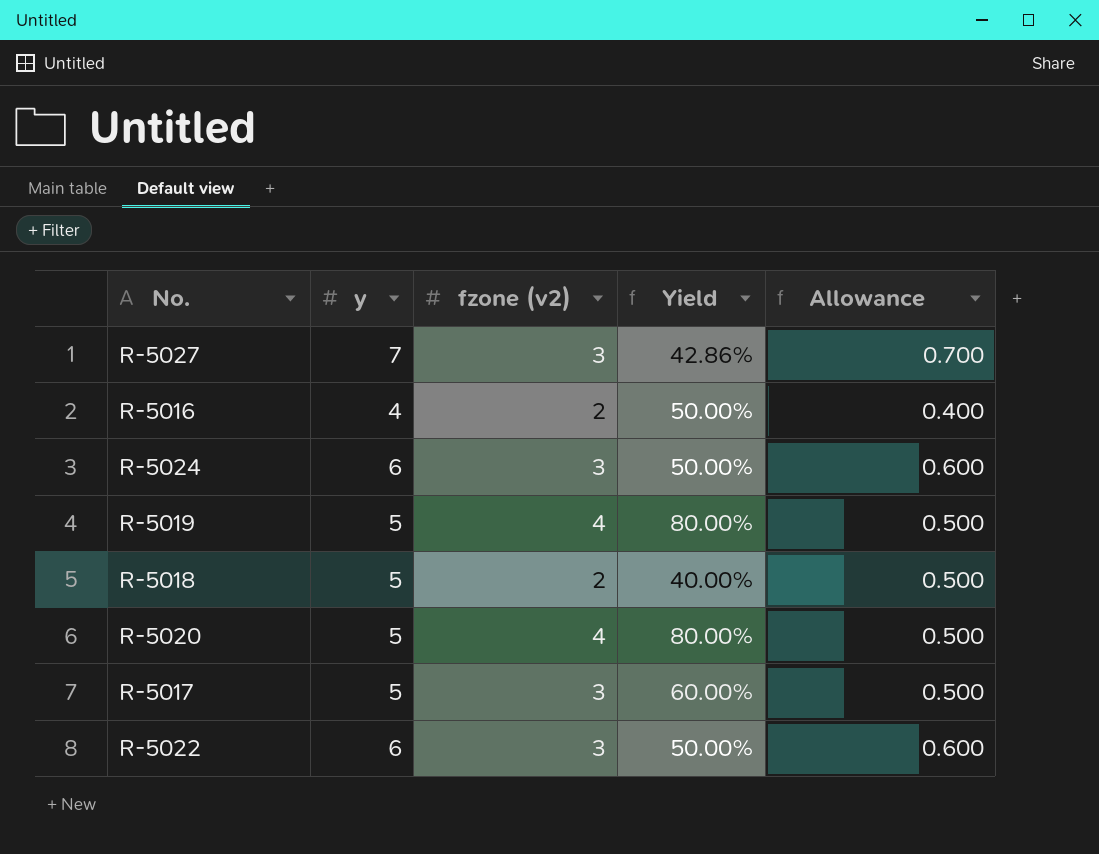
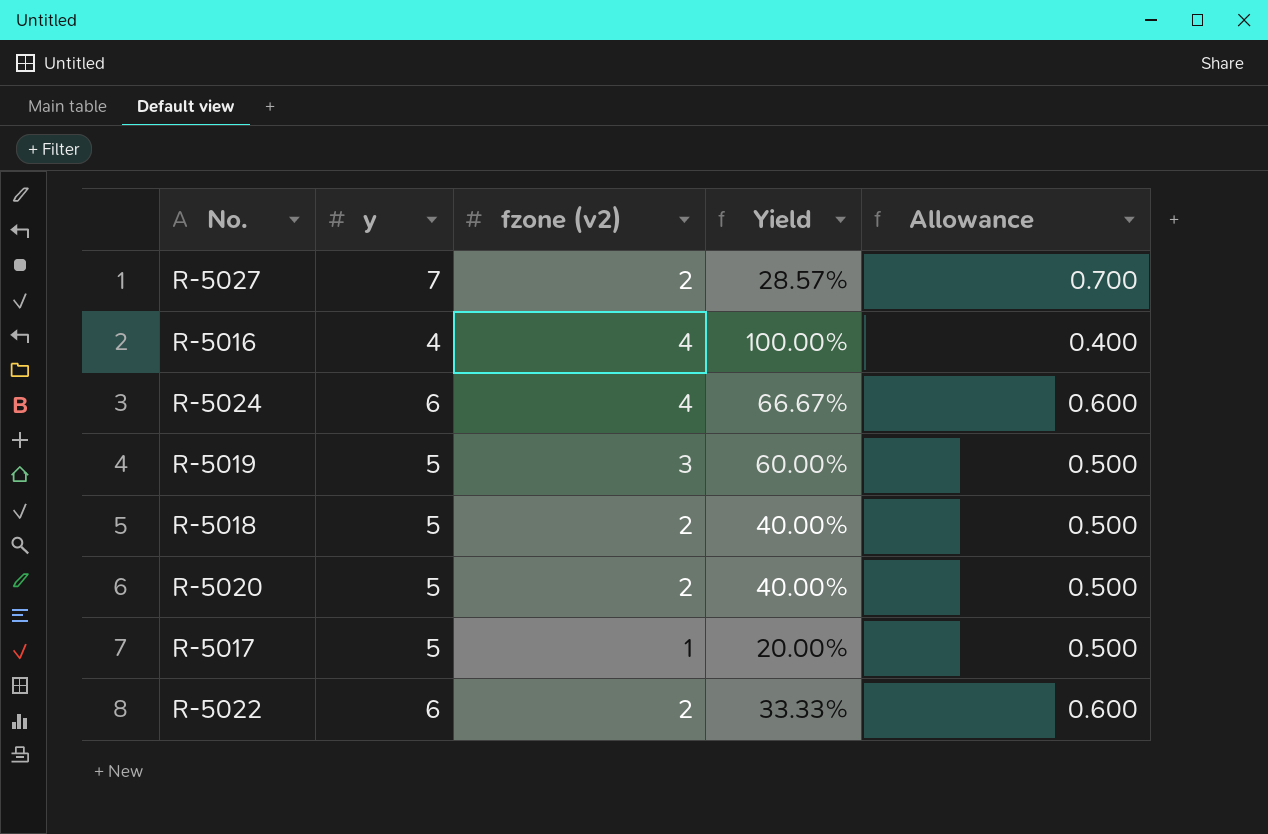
R-5027 | fzone (v2): 3 -> 2
R-5027 | Yield: 42.86% -> 28.57%
R-5016 | fzone (v2): 2 -> 4
R-5016 | Yield: 50.00% -> 100.00%
R-5024 | fzone (v2): 3 -> 4
R-5024 | Yield: 50.00% -> 66.67%
R-5019 | fzone (v2): 4 -> 3
R-5019 | Yield: 80.00% -> 60.00%
R-5020 | fzone (v2): 4 -> 2
R-5020 | Yield: 80.00% -> 40.00%
R-5017 | fzone (v2): 3 -> 1
R-5017 | Yield: 60.00% -> 20.00%
R-5022 | fzone (v2): 3 -> 2
R-5022 | Yield: 50.00% -> 33.33%

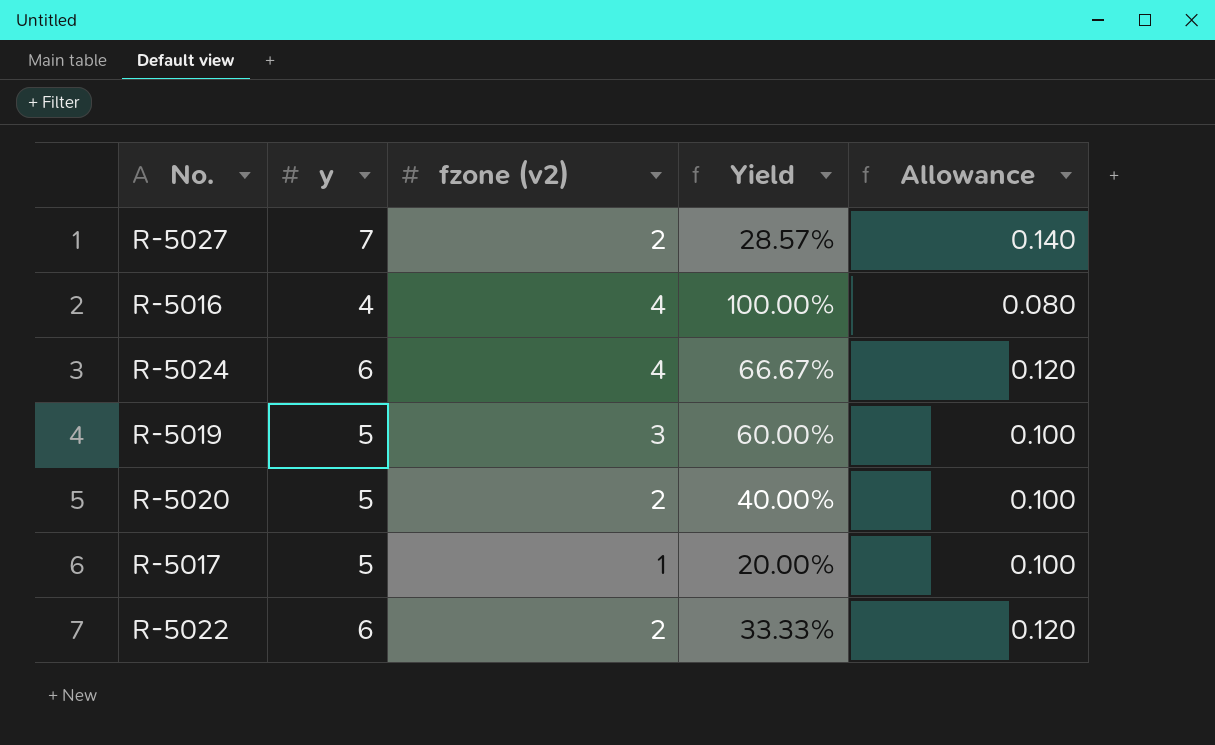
column Allowance | formula: [y] * 0.1 -> [y] * 0.02
row R-5018: 5 | 2 | 40.00% | 0.500 -> none

